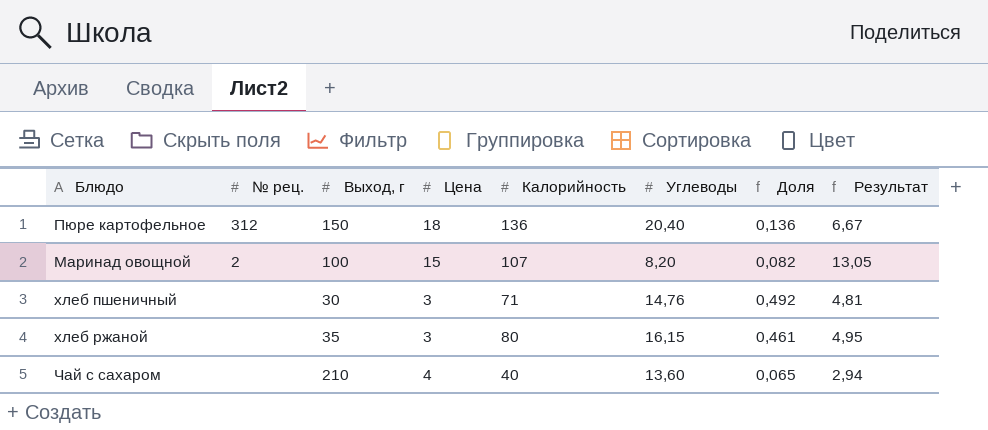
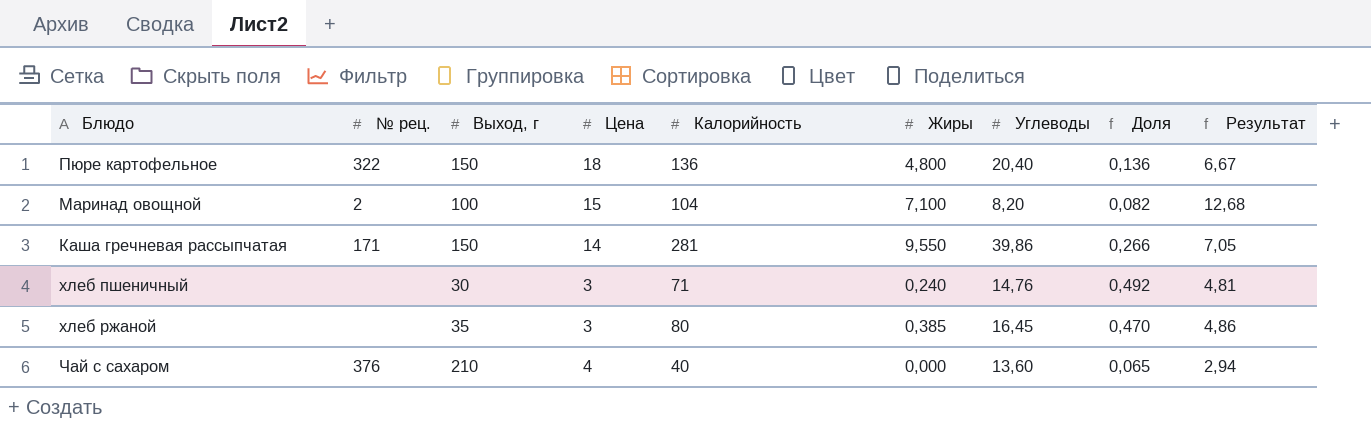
column Жиры | position: none -> 6
Пюре картофельное | № рец.: 312 -> 322
Маринад овощной | Калорийность: 107 -> 104
Маринад овощной | Результат: 13,05 -> 12,68
row Каша гречневая рассыпчатая: none -> 171 | 150 | 14 | 281 | 9,550 | 39,86 | 0,266 | 7,05
хлеб ржаной | Углеводы: 16,15 -> 16,45
хлеб ржаной | Доля: 0,461 -> 0,470
хлеб ржаной | Результат: 4,95 -> 4,86
Чай с сахаром | № рец.: none -> 376

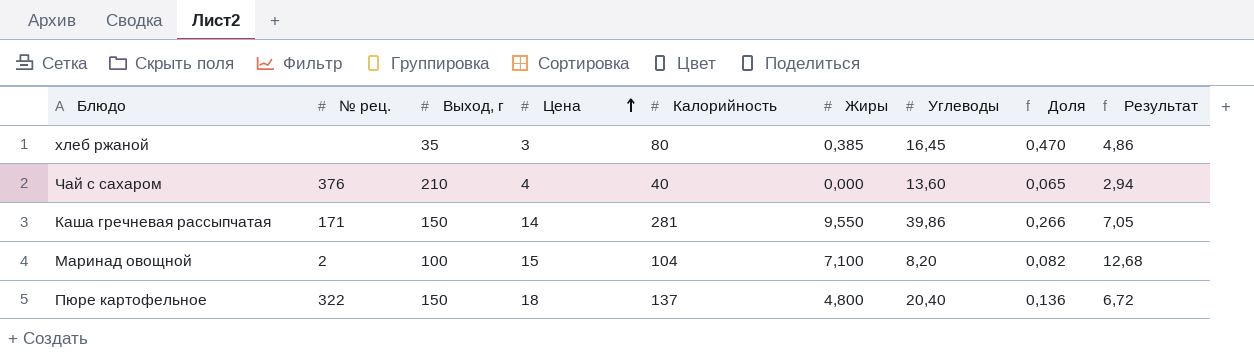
row order: none -> Цена ascending
row хлеб пшеничный: none | 30 | 3 | 71 | 0,240 | 14,76 | 0,492 | 4,81 -> none
Пюре картофельное | Калорийность: 136 -> 137
Пюре картофельное | Результат: 6,67 -> 6,72

